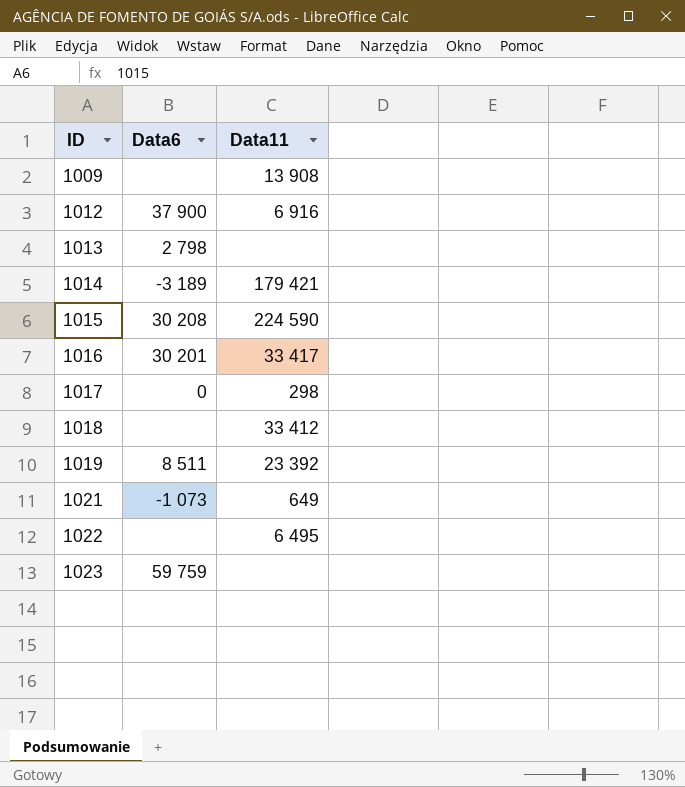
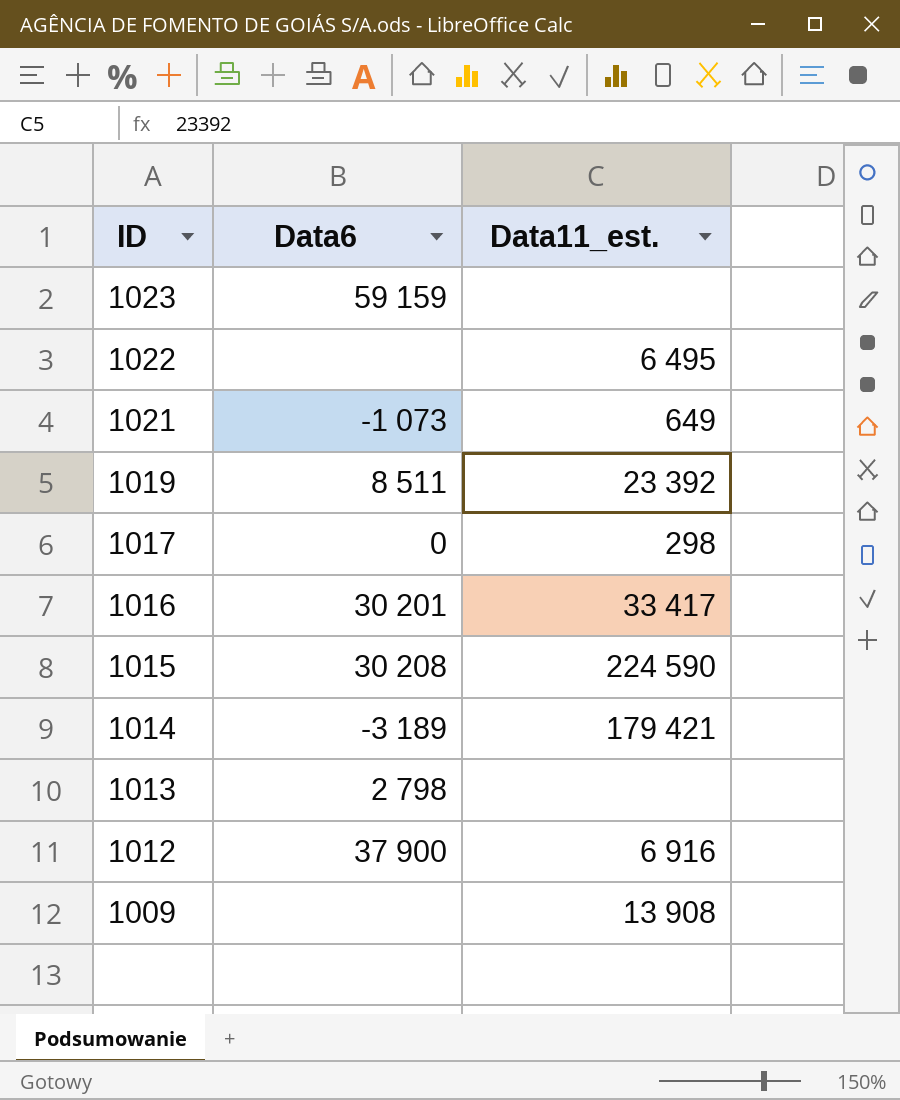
row order: ID ascending -> ID descending
column name: Data11 -> Data11_est.
row 1018: none | 33 412 -> none
1023 | Data6: 59 759 -> 59 159

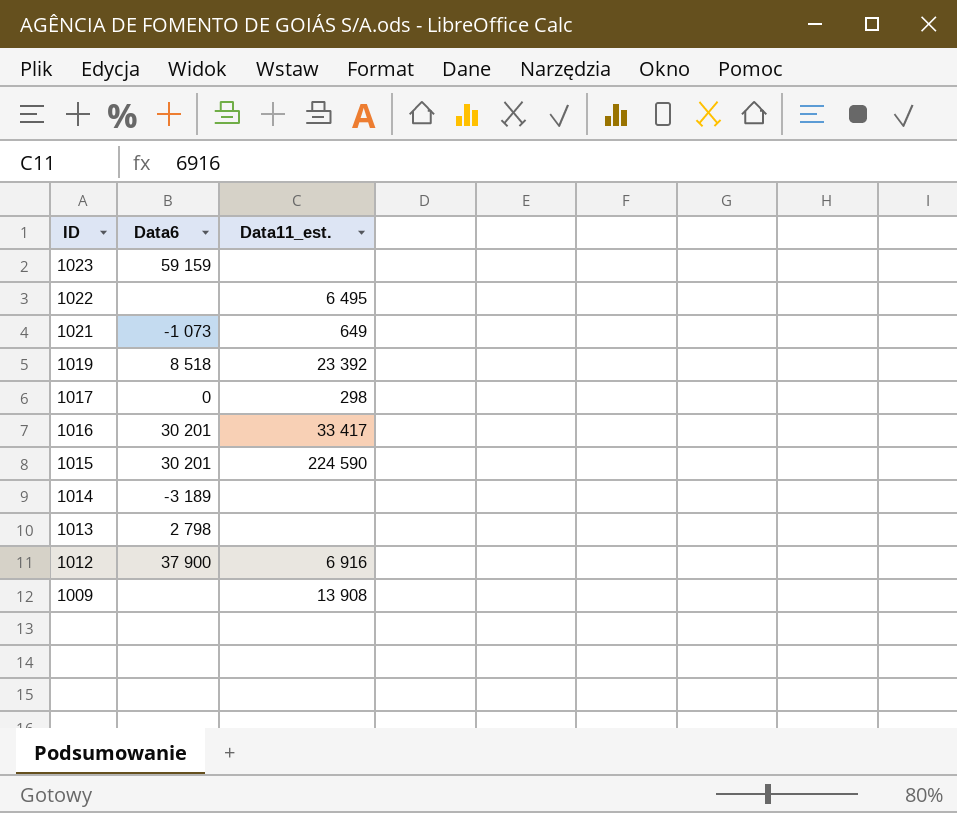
1019 | Data6: 8 511 -> 8 518
1015 | Data6: 30 208 -> 30 201
1014 | Data11_est.: 179 421 -> none

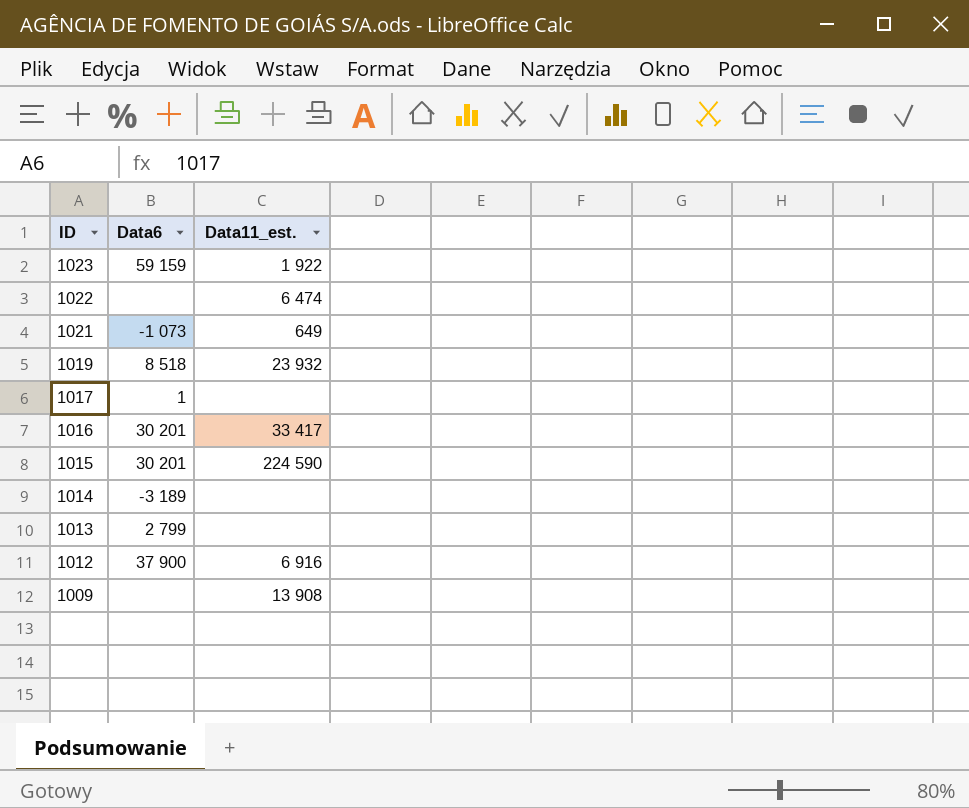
1023 | Data11_est.: none -> 1 922
1022 | Data11_est.: 6 495 -> 6 474
1019 | Data11_est.: 23 392 -> 23 932
1017 | Data6: 0 -> 1
1017 | Data11_est.: 298 -> none
1013 | Data6: 2 798 -> 2 799

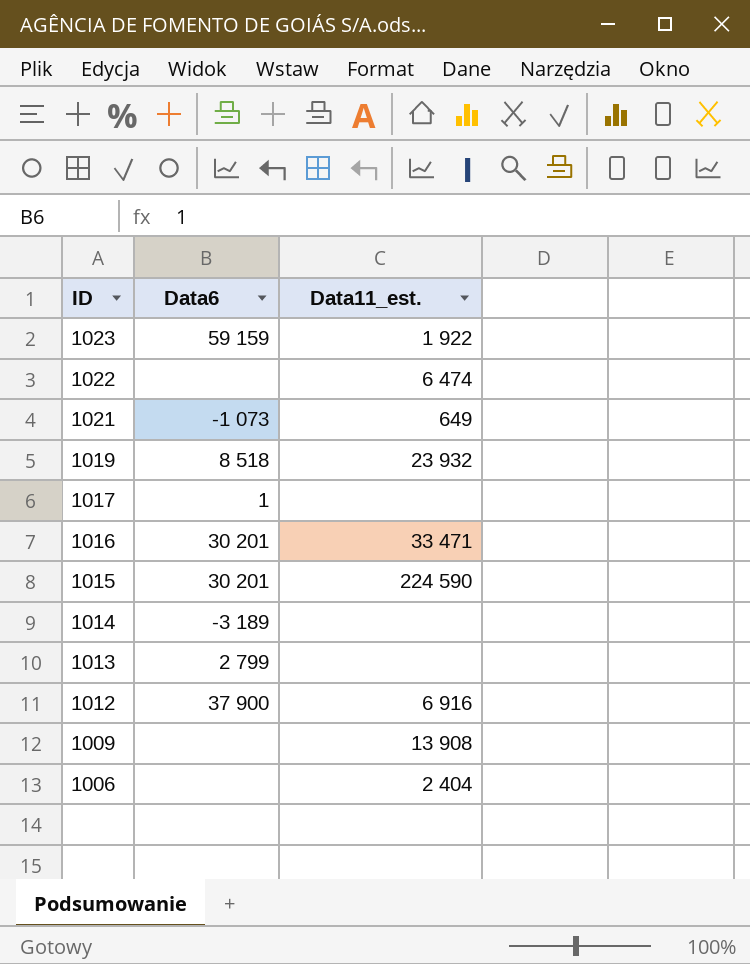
1016 | Data11_est.: 33 417 -> 33 471
row 1006: none -> none | 2 404

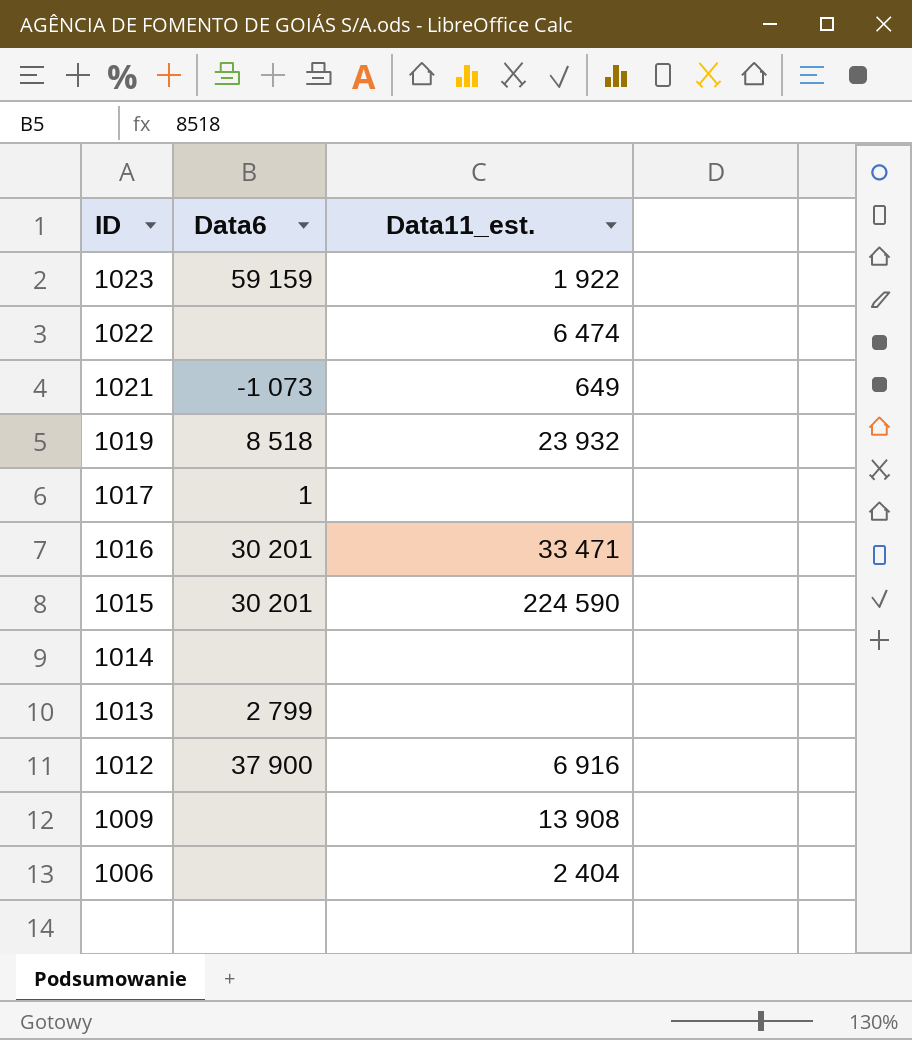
1014 | Data6: -3 189 -> none

